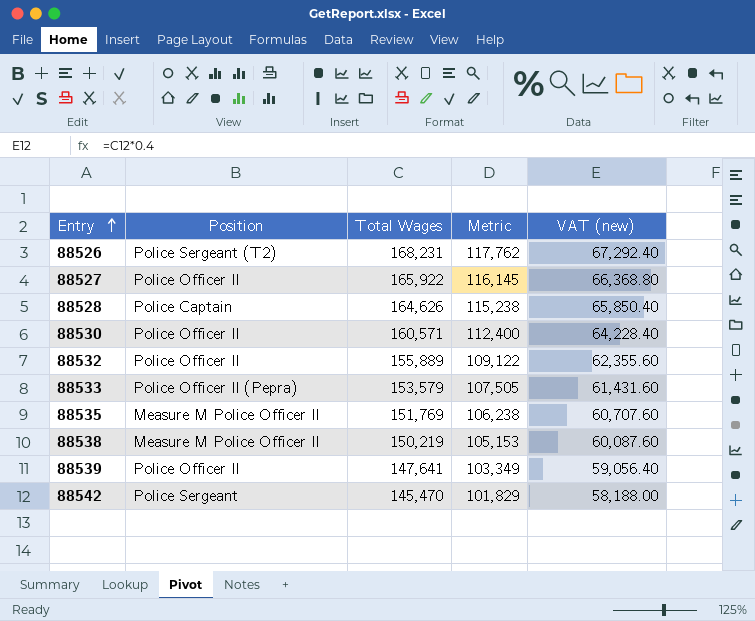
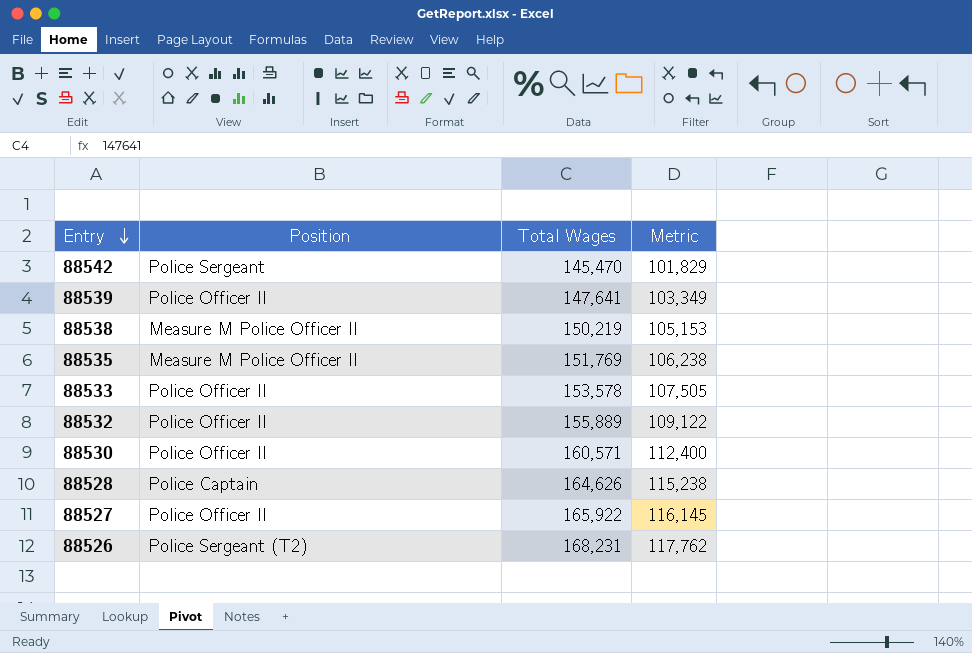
row order: Entry ascending -> Entry descending
column VAT (new) | formula: [Total Wages] * 0.4 -> none
88533 | Position: Police Officer II (Pepra) -> Police Officer II
88533 | Total Wages: 153,579 -> 153,578

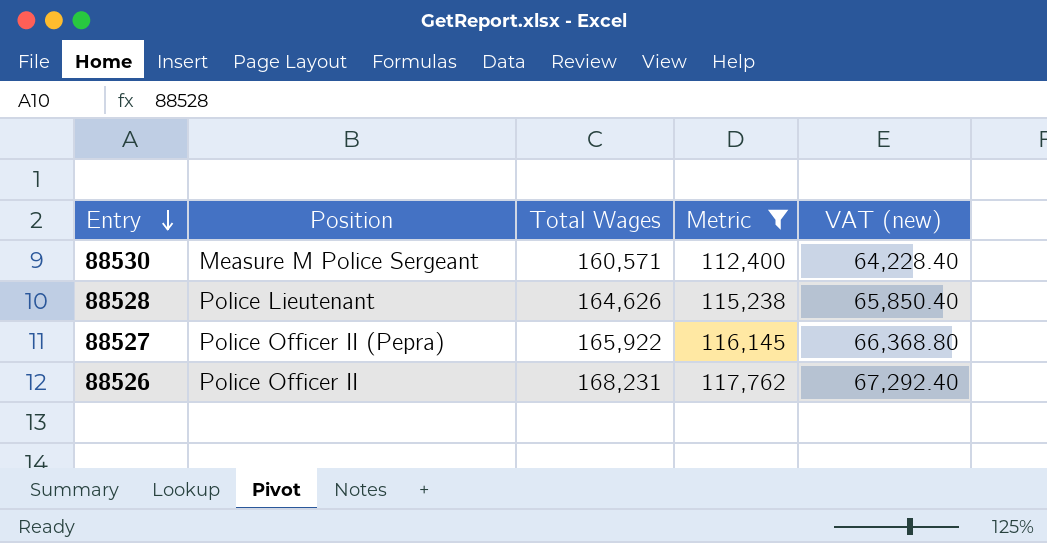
filter: none -> Metric >= 112,400
column VAT (new) | formula: none -> [Total Wages] * 0.4
88530 | Position: Police Officer II -> Measure M Police Sergeant
88528 | Position: Police Captain -> Police Lieutenant
88527 | Position: Police Officer II -> Police Officer II (Pepra)
88526 | Position: Police Sergeant (T2) -> Police Officer II

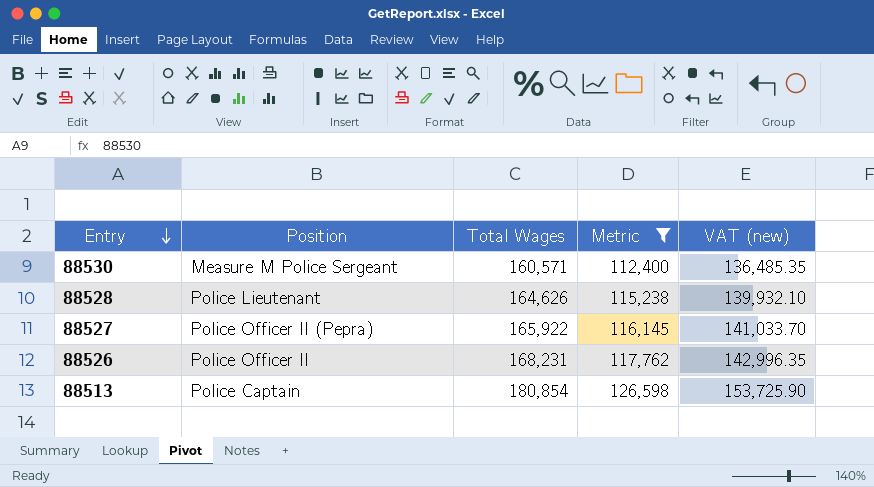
column VAT (new) | formula: [Total Wages] * 0.4 -> [Total Wages] * 0.85
row 88513: none -> Police Captain | 180,854 | 126,598 | 153,725.90

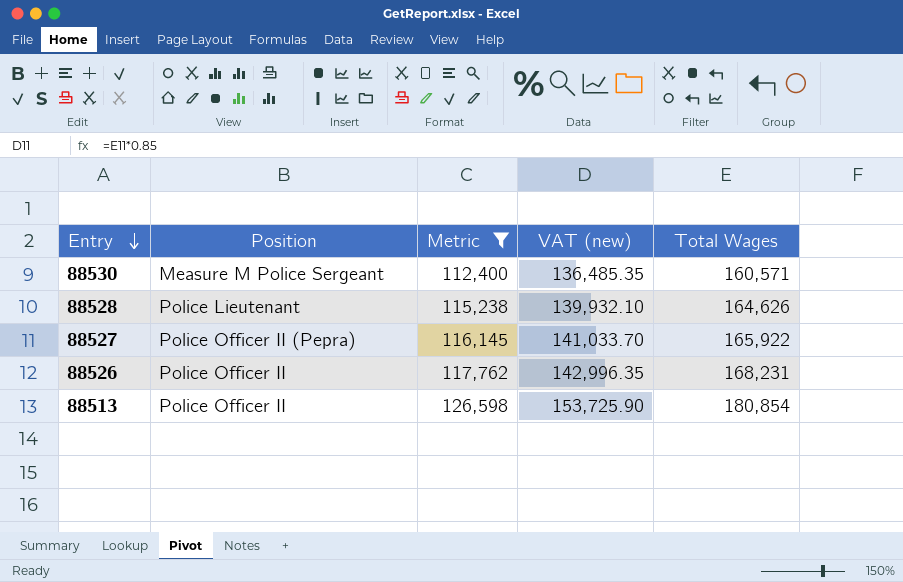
column Total Wages | position: 3 -> 5
88513 | Position: Police Captain -> Police Officer II

